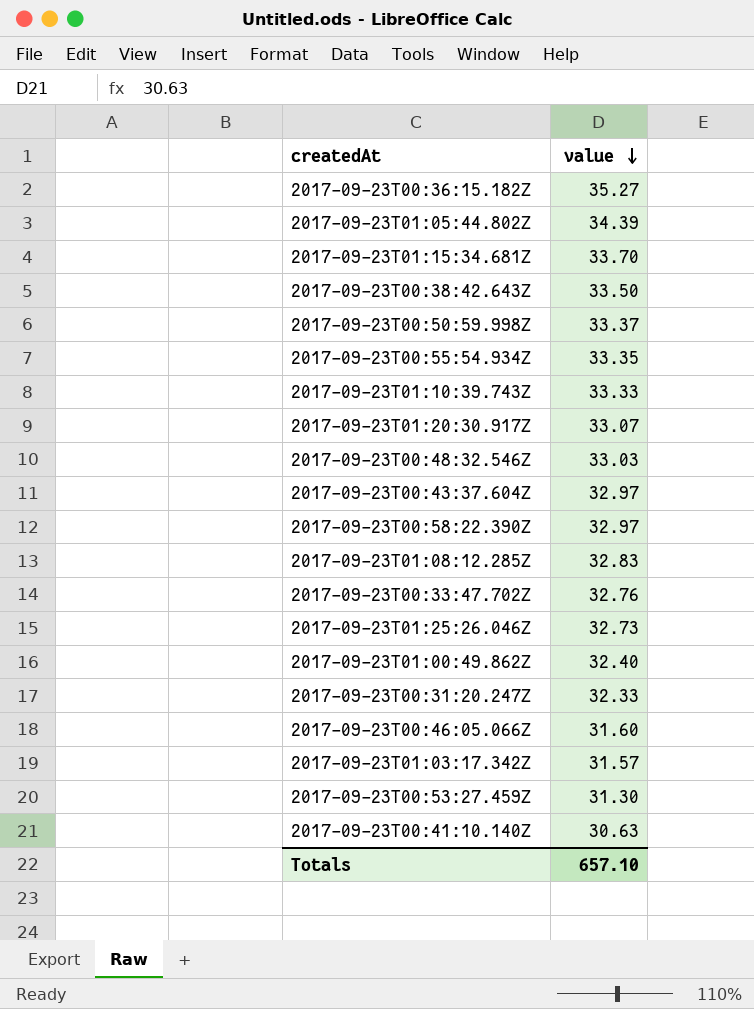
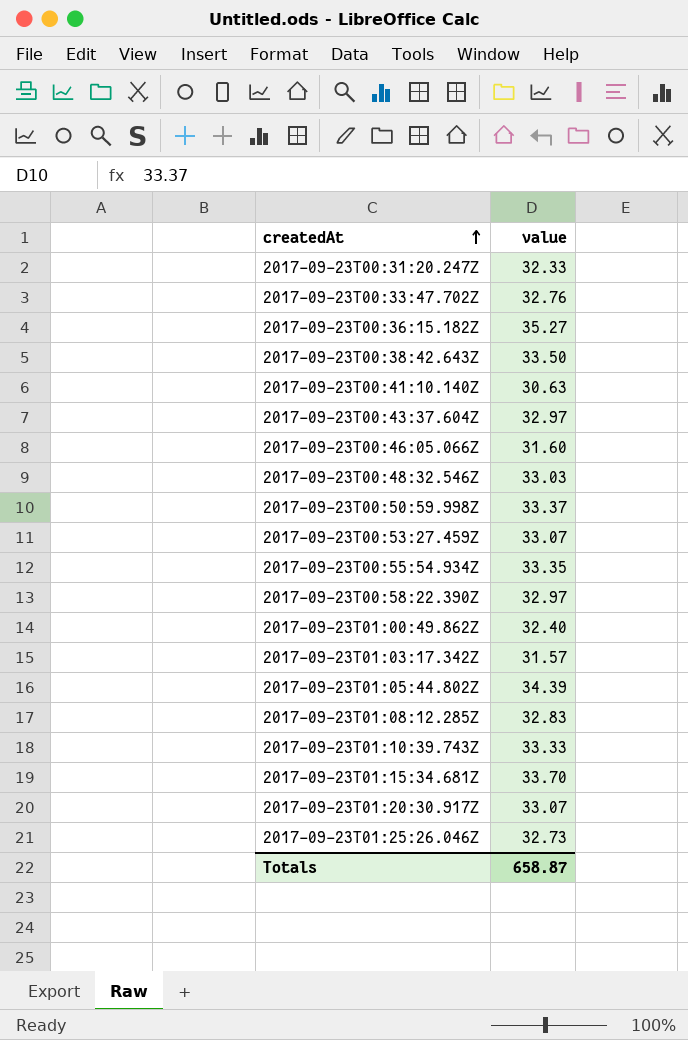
row order: value descending -> createdAt ascending
2017-09-23T00:53:27.459Z | value: 31.30 -> 33.07
Totals | value: 657.10 -> 658.87

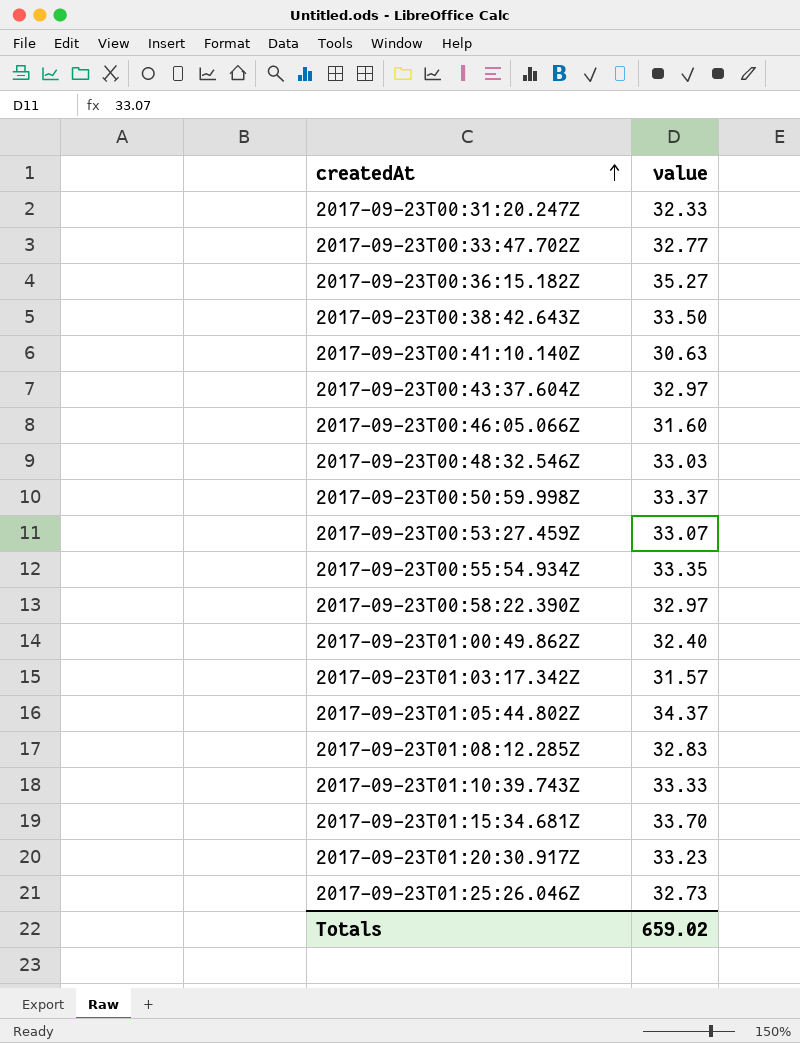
2017-09-23T00:33:47.702Z | value: 32.76 -> 32.77
2017-09-23T01:05:44.802Z | value: 34.39 -> 34.37
2017-09-23T01:20:30.917Z | value: 33.07 -> 33.23
Totals | value: 658.87 -> 659.02

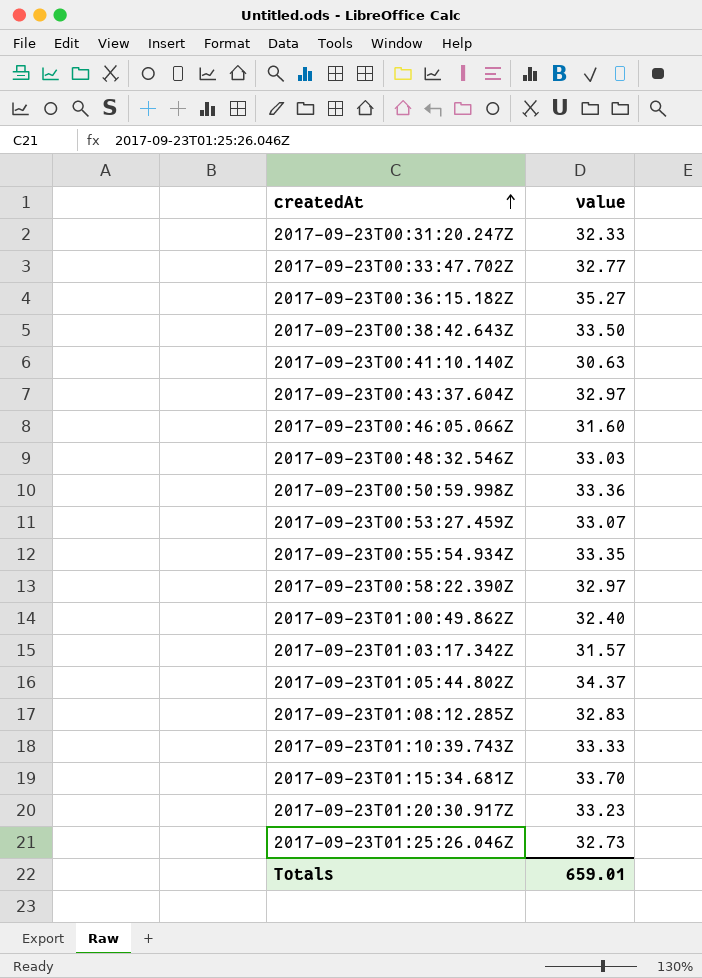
2017-09-23T00:50:59.998Z | value: 33.37 -> 33.36
Totals | value: 659.02 -> 659.01

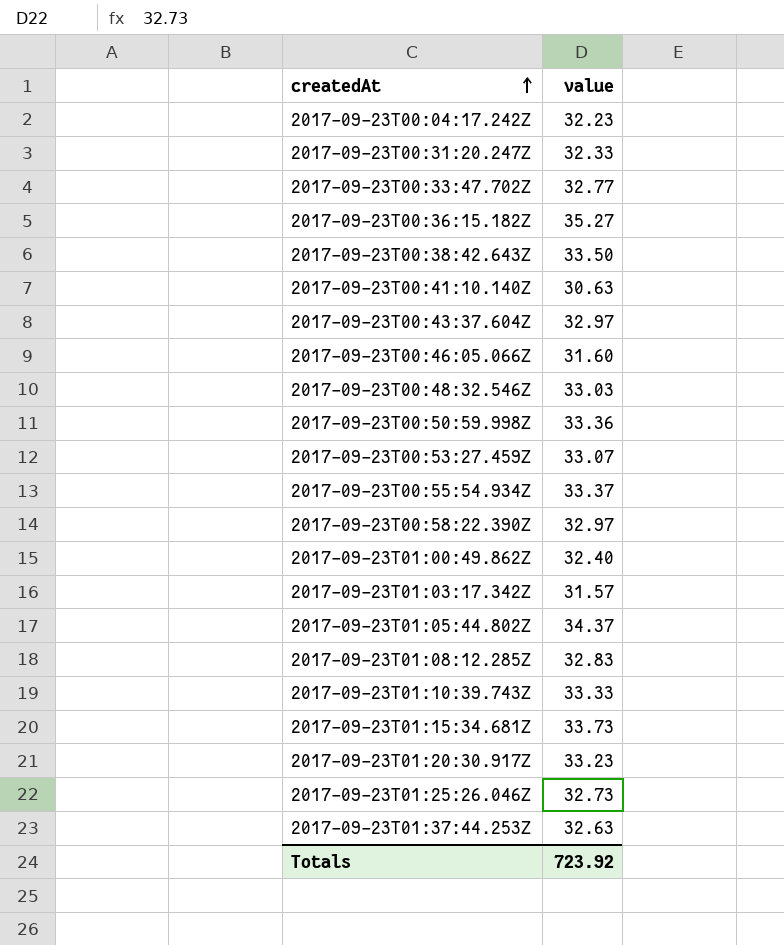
row 2017-09-23T00:04:17.242Z: none -> 32.23
2017-09-23T00:55:54.934Z | value: 33.35 -> 33.37
2017-09-23T01:15:34.681Z | value: 33.70 -> 33.73
row 2017-09-23T01:37:44.253Z: none -> 32.63
Totals | value: 659.01 -> 723.92

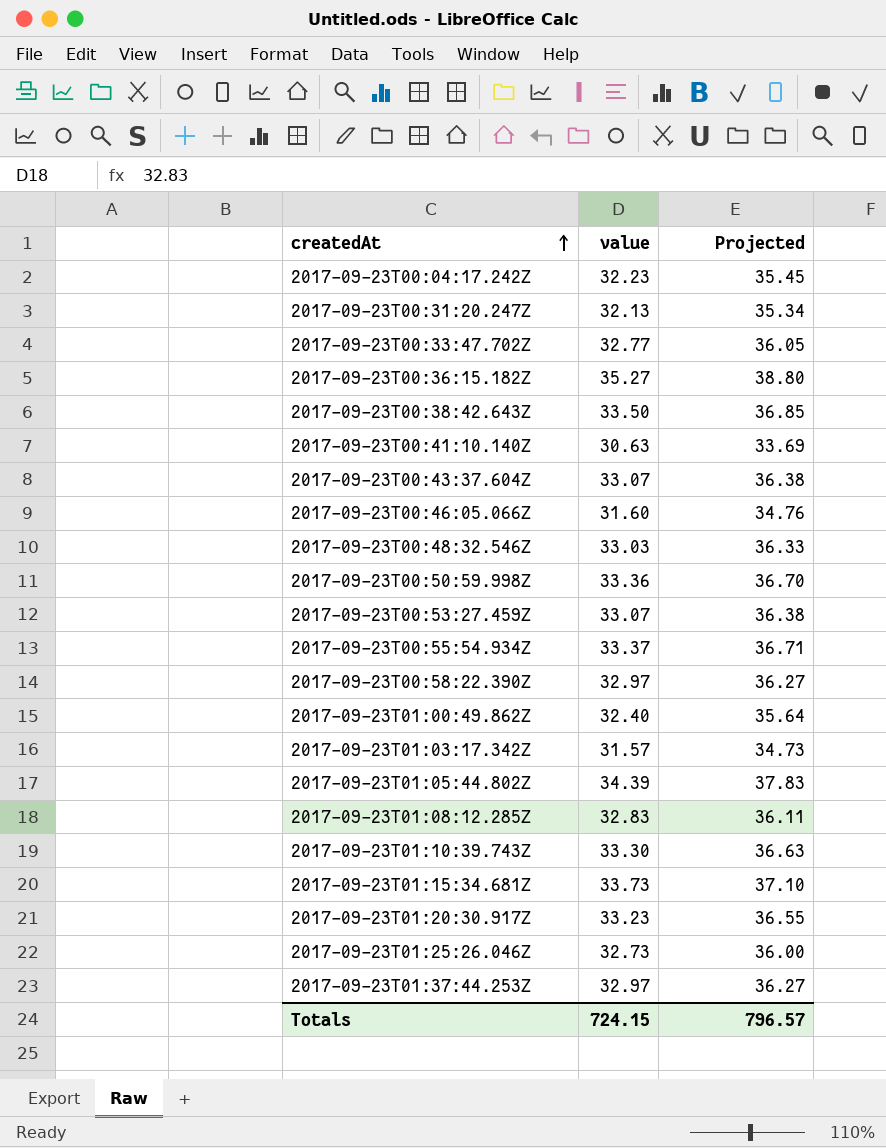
column Projected | formula: none -> [value] * 1.1
2017-09-23T00:31:20.247Z | value: 32.33 -> 32.13
2017-09-23T00:43:37.604Z | value: 32.97 -> 33.07
2017-09-23T01:05:44.802Z | value: 34.37 -> 34.39
2017-09-23T01:10:39.743Z | value: 33.33 -> 33.30
2017-09-23T01:37:44.253Z | value: 32.63 -> 32.97
Totals | value: 723.92 -> 724.15

